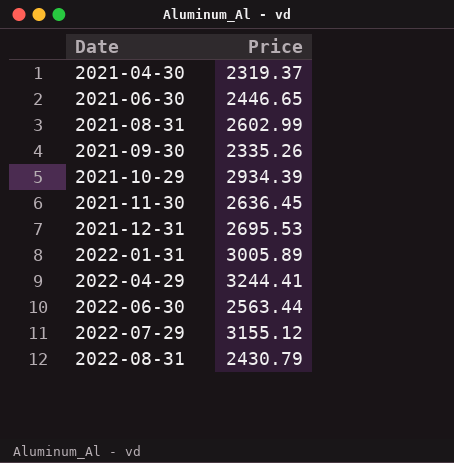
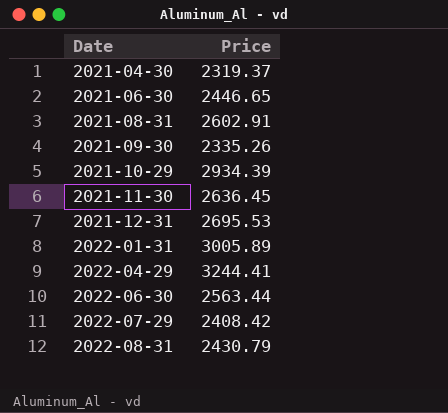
2021-08-31 | Price: 2602.99 -> 2602.91
2022-07-29 | Price: 3155.12 -> 2408.42

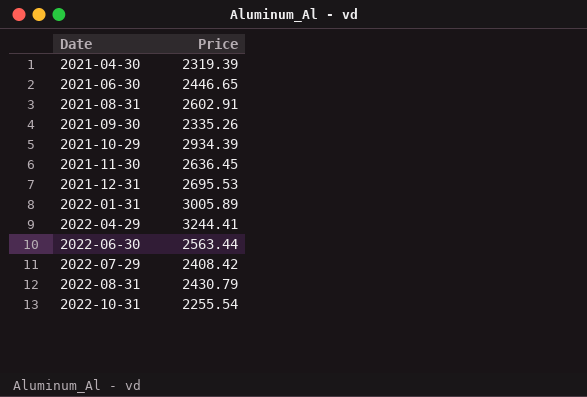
2021-04-30 | Price: 2319.37 -> 2319.39
row 2022-10-31: none -> 2255.54

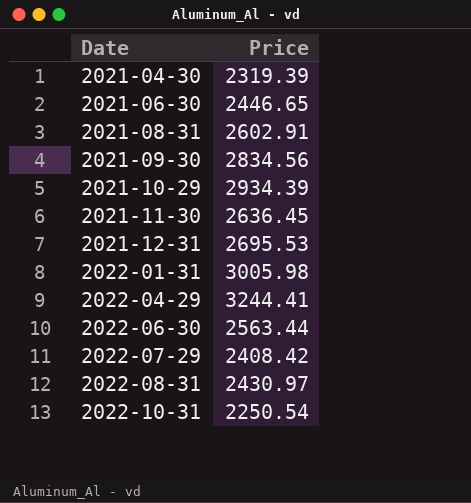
2021-09-30 | Price: 2335.26 -> 2834.56
2022-01-31 | Price: 3005.89 -> 3005.98
2022-08-31 | Price: 2430.79 -> 2430.97
2022-10-31 | Price: 2255.54 -> 2250.54

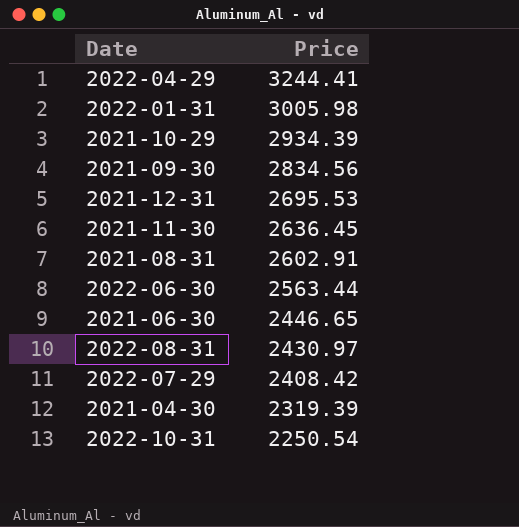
row order: Date ascending -> Price descending

